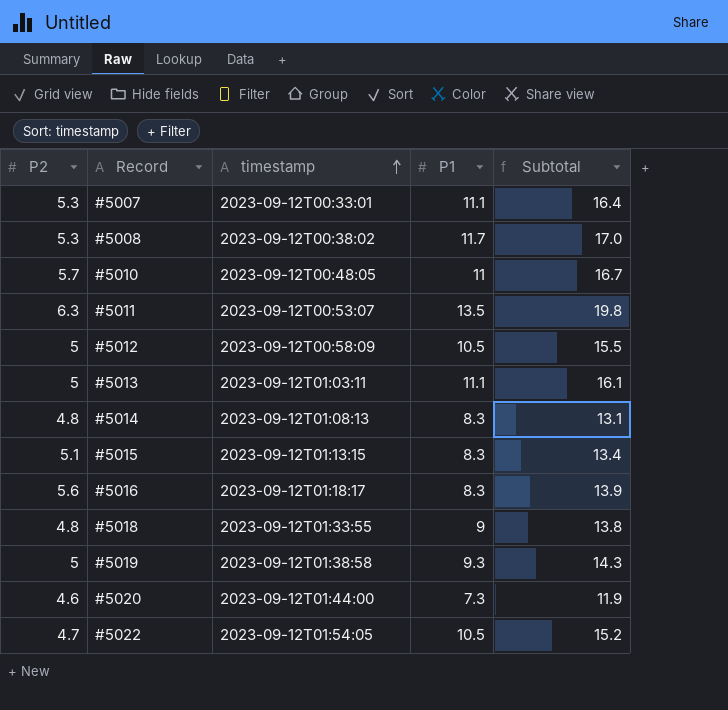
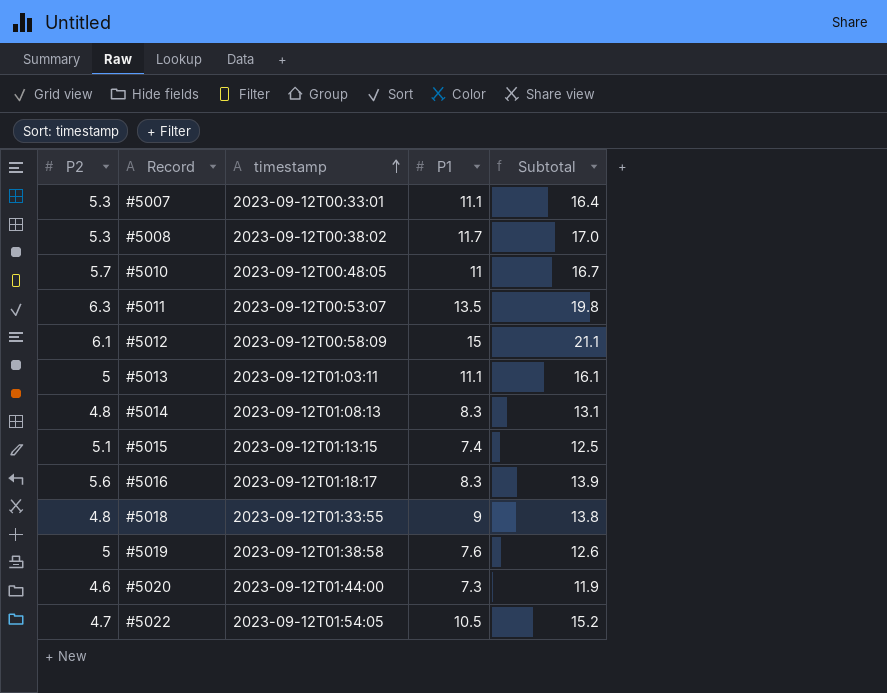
#5012 | P2: 5 -> 6.1
#5012 | P1: 10.5 -> 15
#5012 | Subtotal: 15.5 -> 21.1
#5015 | P1: 8.3 -> 7.4
#5015 | Subtotal: 13.4 -> 12.5
#5019 | P1: 9.3 -> 7.6
#5019 | Subtotal: 14.3 -> 12.6

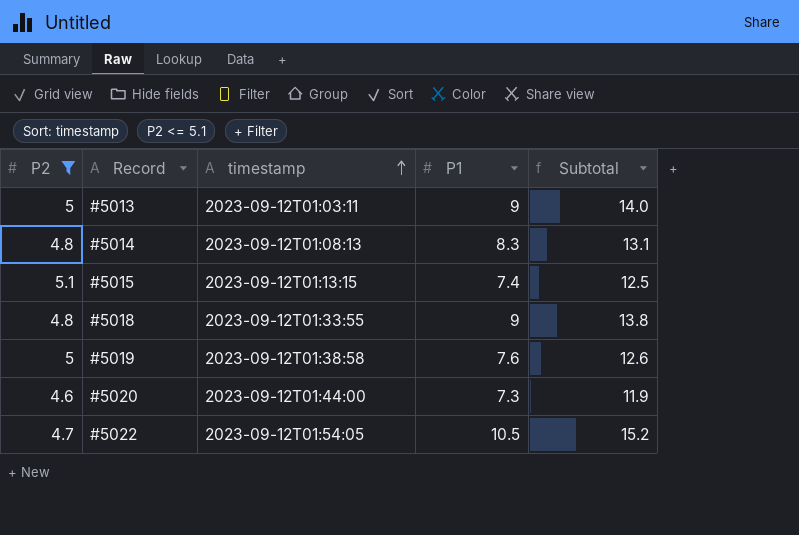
filter: none -> P2 <= 5.1
#5013 | P1: 11.1 -> 9
#5013 | Subtotal: 16.1 -> 14.0

